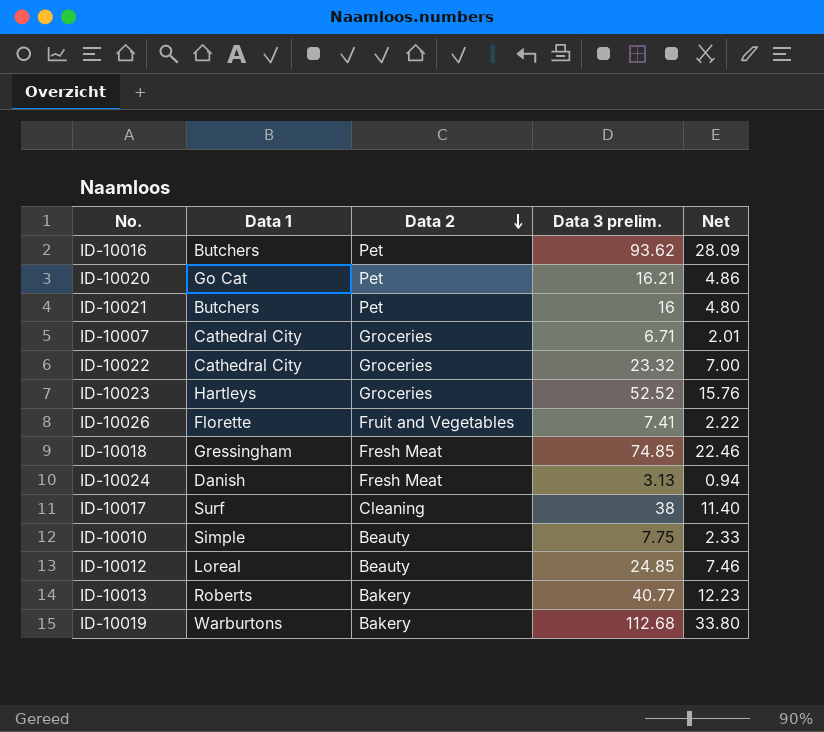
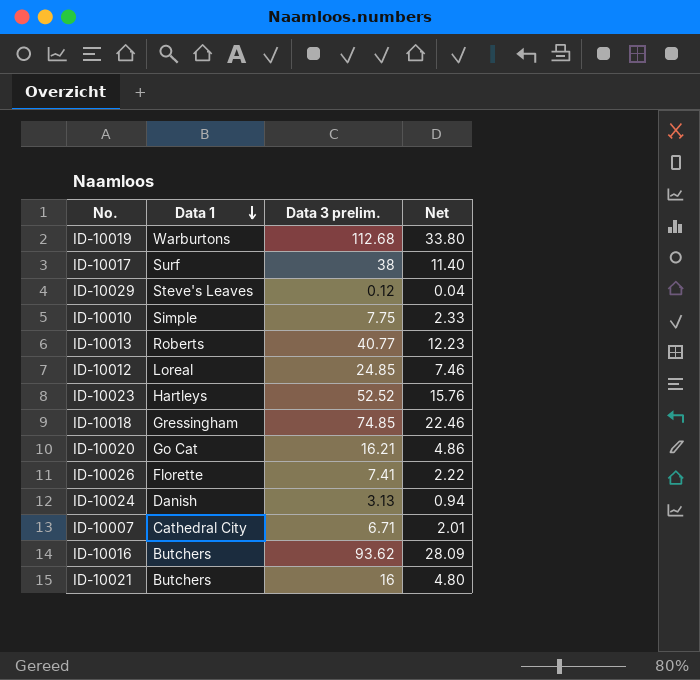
row order: Data 2 descending -> Data 1 descending
column Data 2 | position: 3 -> none
row ID-10022: Cathedral City | Groceries | 23.32 | 7.00 -> none
row ID-10029: none -> Steve's Leaves | 0.12 | 0.04

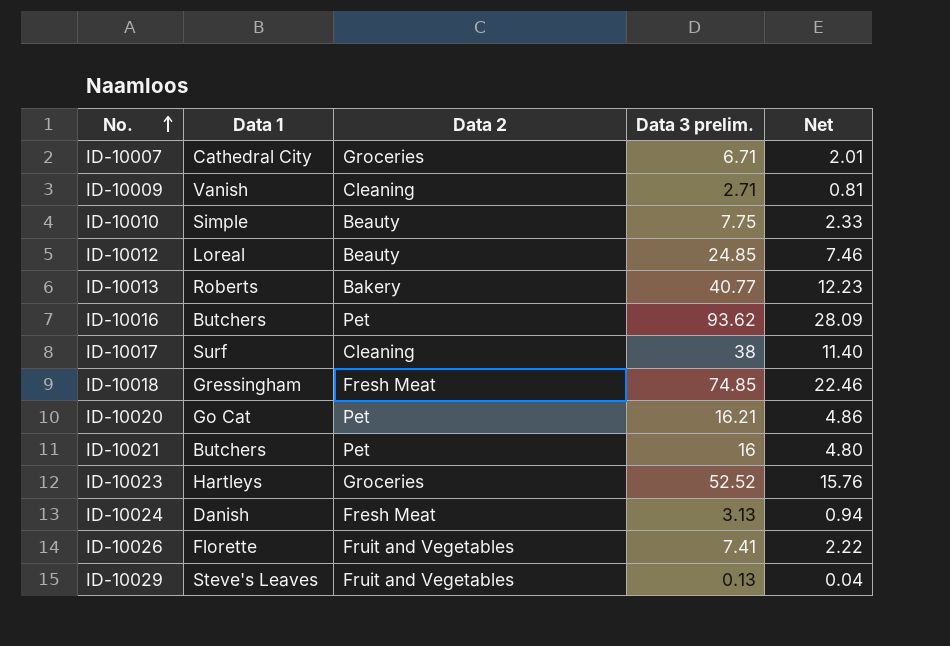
row order: Data 1 descending -> No. ascending
column Data 2 | position: none -> 3
row ID-10019: Warburtons | 112.68 | 33.80 -> none
row ID-10009: none -> Vanish | Cleaning | 2.71 | 0.81
ID-10029 | Data 3 prelim.: 0.12 -> 0.13

